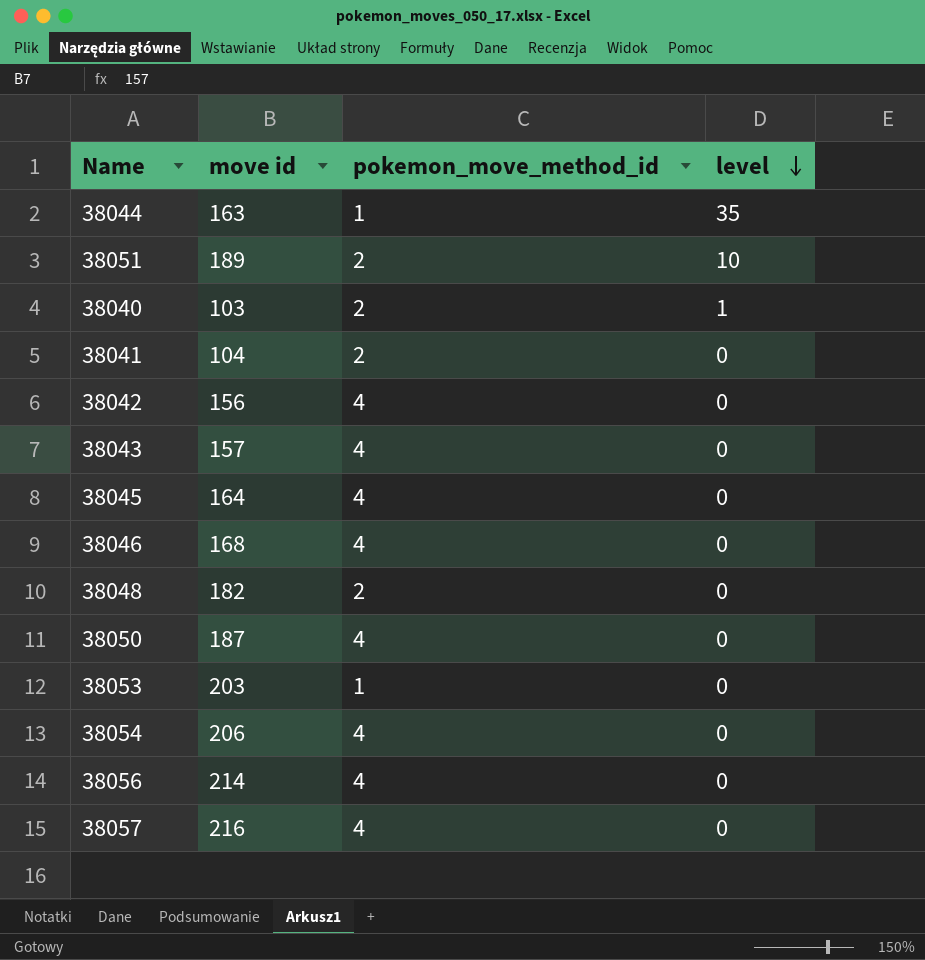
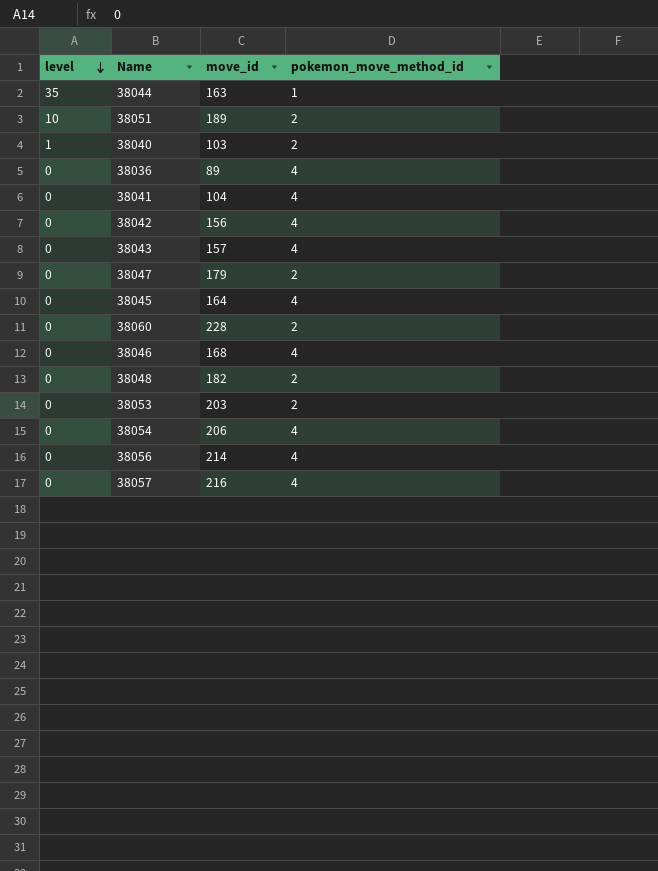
column level | position: 4 -> 1
column name: move id -> move_id
row 38050: 187 | 4 | 0 -> none
row 38036: none -> 0 | 89 | 4
38041 | pokemon_move_method_id: 2 -> 4
row 38047: none -> 0 | 179 | 2
row 38060: none -> 0 | 228 | 2
38053 | pokemon_move_method_id: 1 -> 2

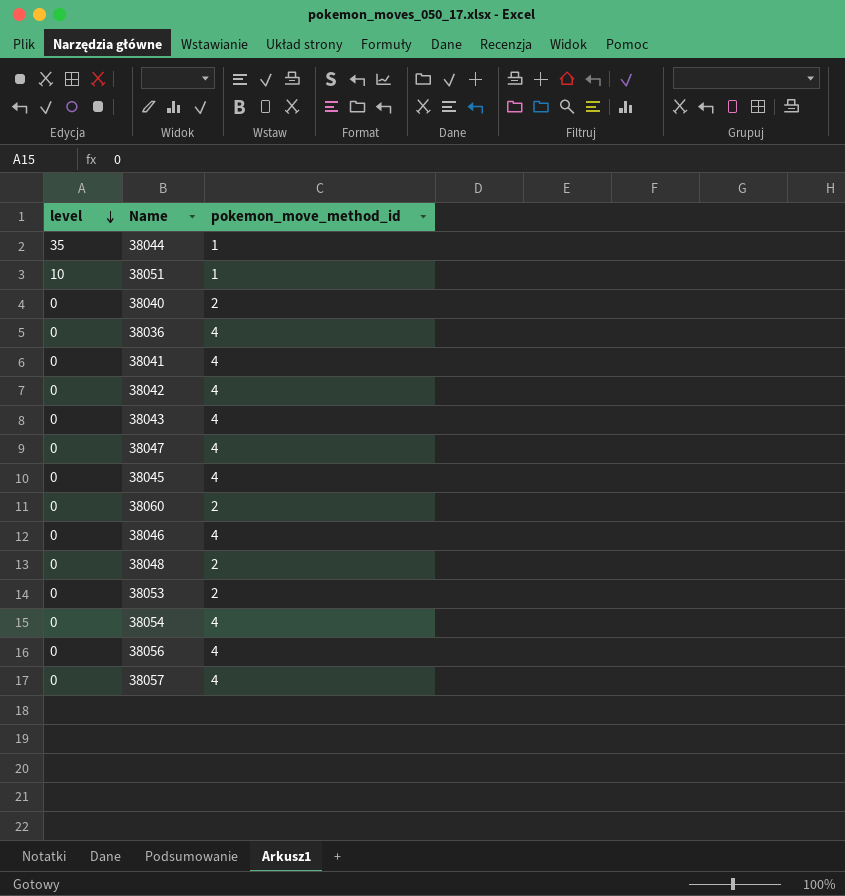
column move_id | position: 3 -> none
38051 | pokemon_move_method_id: 2 -> 1
38040 | level: 1 -> 0
38047 | pokemon_move_method_id: 2 -> 4

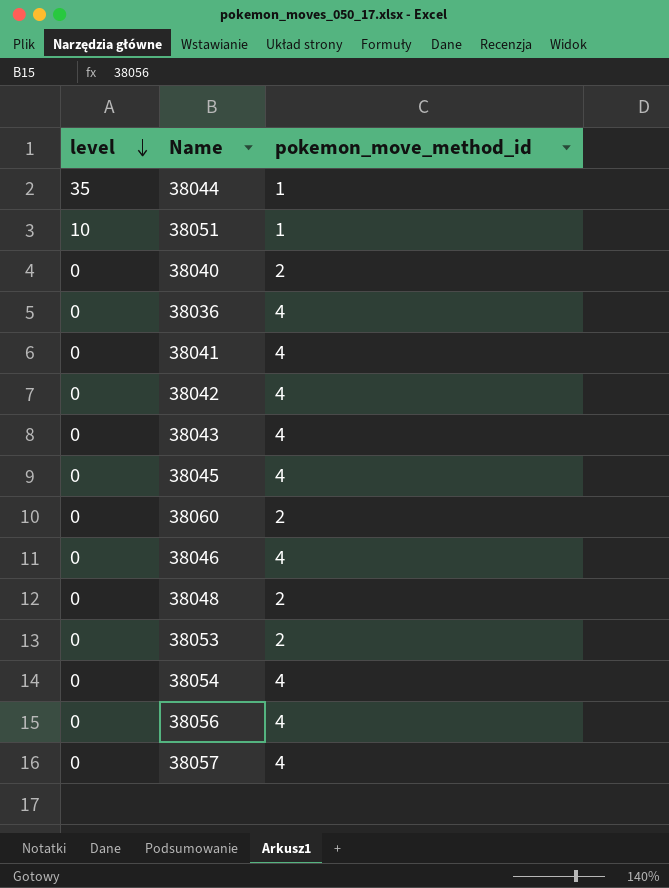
row 38047: 0 | 4 -> none

